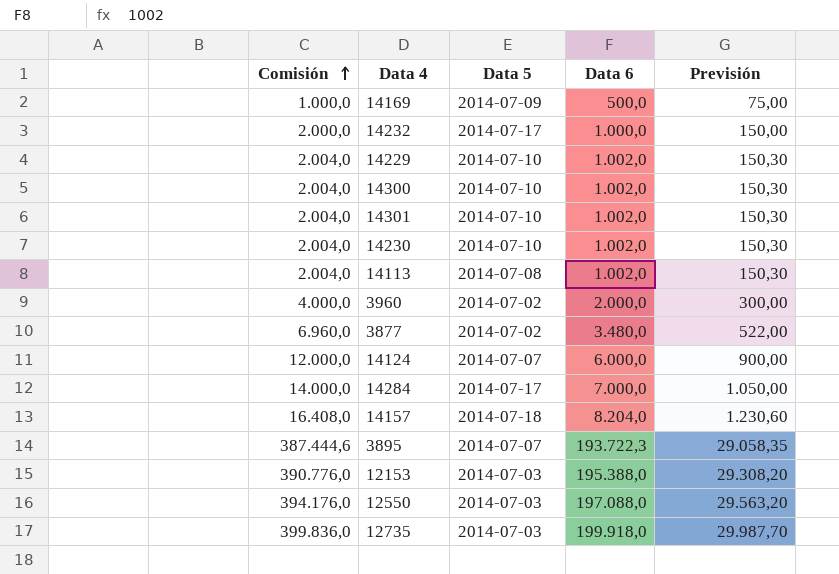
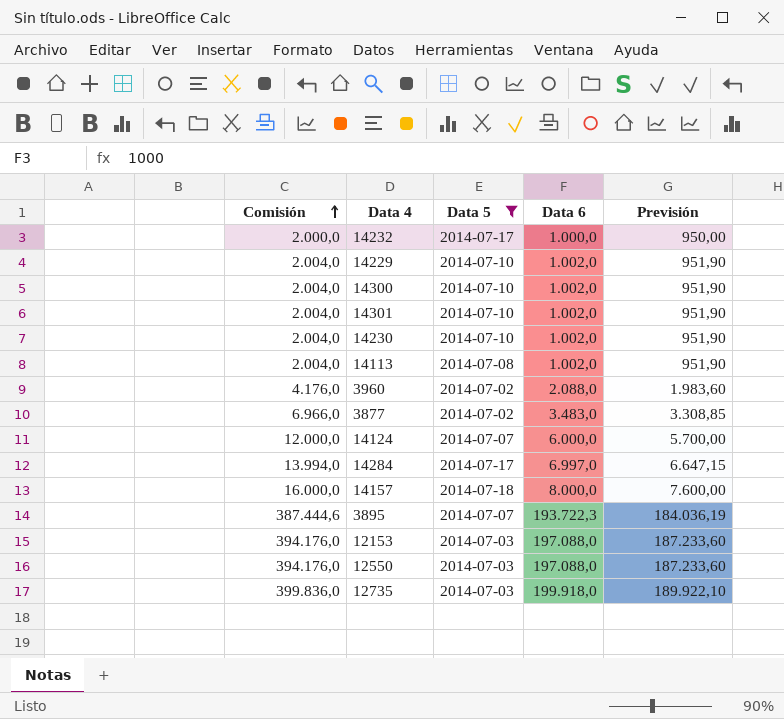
filter: none -> Data 5 != 2014-07-09
column Previsión | formula: [Data 6] * 0,15 -> [Data 6] * 0,95
3960 | Comisión: 4.000,0 -> 4.176,0
3960 | Data 6: 2.000,0 -> 2.088,0
3877 | Comisión: 6.960,0 -> 6.966,0
3877 | Data 6: 3.480,0 -> 3.483,0
14284 | Comisión: 14.000,0 -> 13.994,0
14284 | Data 6: 7.000,0 -> 6.997,0
14157 | Comisión: 16.408,0 -> 16.000,0
14157 | Data 6: 8.204,0 -> 8.000,0
12153 | Comisión: 390.776,0 -> 394.176,0
12153 | Data 6: 195.388,0 -> 197.088,0

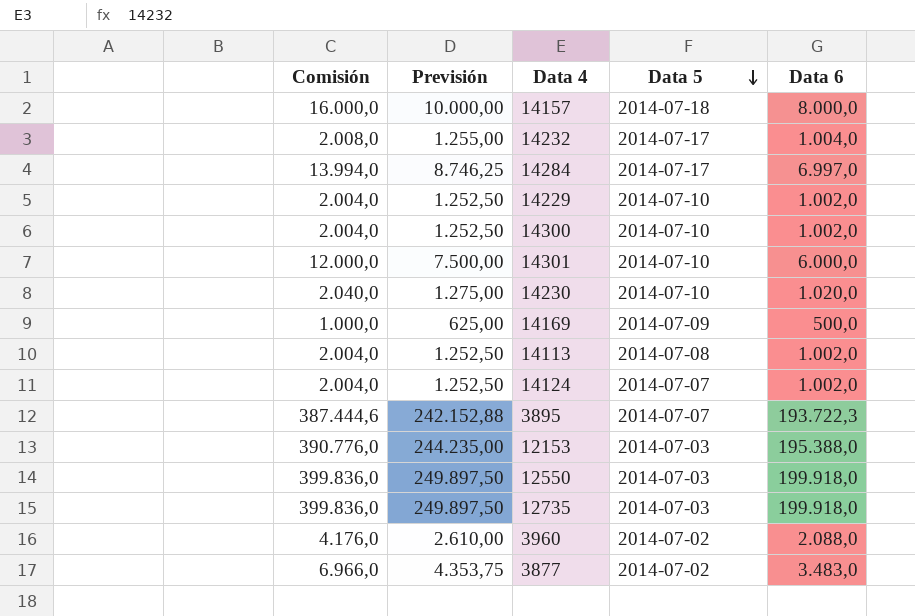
filter: Data 5 != 2014-07-09 -> none
row order: Comisión ascending -> Data 5 descending
column Previsión | formula: [Data 6] * 0,95 -> [Data 6] * 1,25
column Previsión | position: 5 -> 2
14232 | Comisión: 2.000,0 -> 2.008,0
14232 | Data 6: 1.000,0 -> 1.004,0
14301 | Comisión: 2.004,0 -> 12.000,0
14301 | Data 6: 1.002,0 -> 6.000,0
14230 | Comisión: 2.004,0 -> 2.040,0
14230 | Data 6: 1.002,0 -> 1.020,0
14124 | Comisión: 12.000,0 -> 2.004,0
14124 | Data 6: 6.000,0 -> 1.002,0
12153 | Comisión: 394.176,0 -> 390.776,0
12153 | Data 6: 197.088,0 -> 195.388,0
12550 | Comisión: 394.176,0 -> 399.836,0
12550 | Data 6: 197.088,0 -> 199.918,0

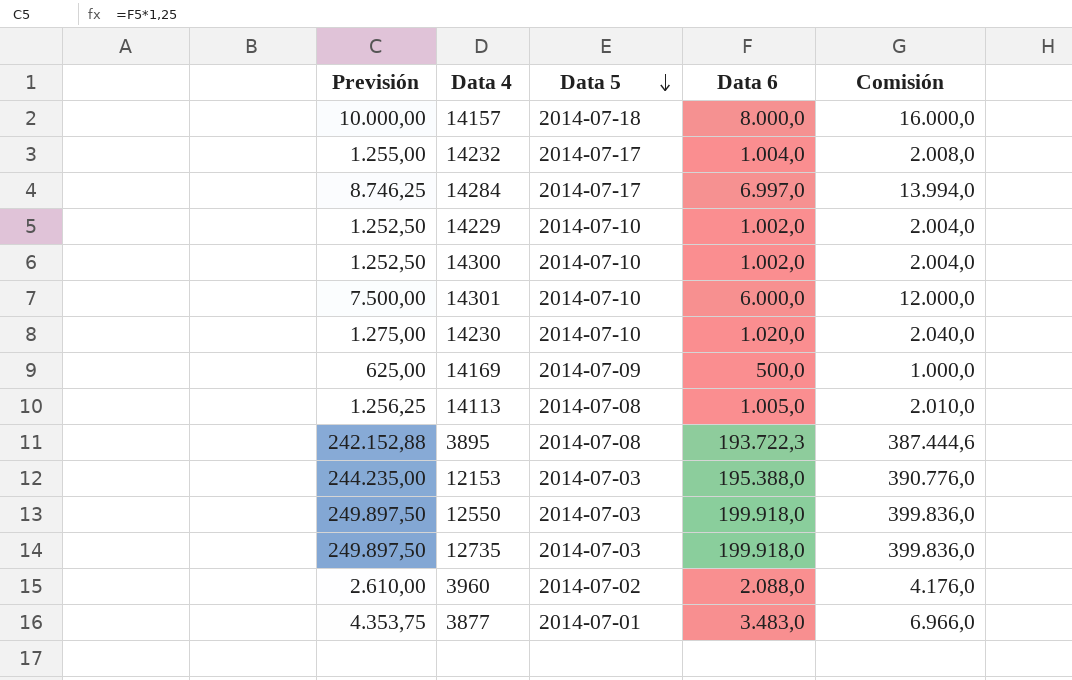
column Comisión | position: 1 -> 5
row 14124: 2.004,0 | 1.252,50 | 2014-07-07 | 1.002,0 -> none
14113 | Previsión: 1.252,50 -> 1.256,25
14113 | Data 6: 1.002,0 -> 1.005,0
14113 | Comisión: 2.004,0 -> 2.010,0
3895 | Data 5: 2014-07-07 -> 2014-07-08
3877 | Data 5: 2014-07-02 -> 2014-07-01

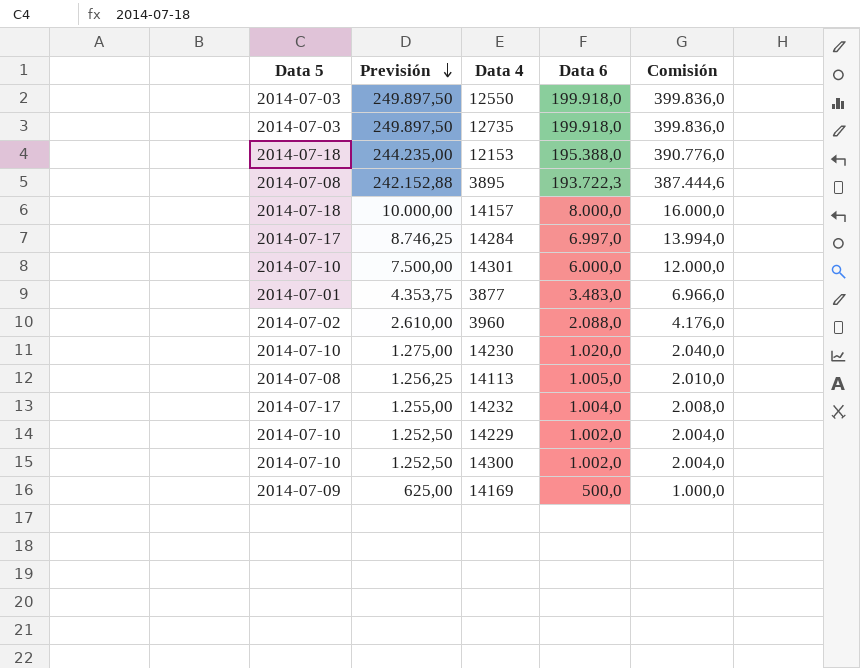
row order: Data 5 descending -> Previsión descending
column Data 5 | position: 3 -> 1
12153 | Data 5: 2014-07-03 -> 2014-07-18

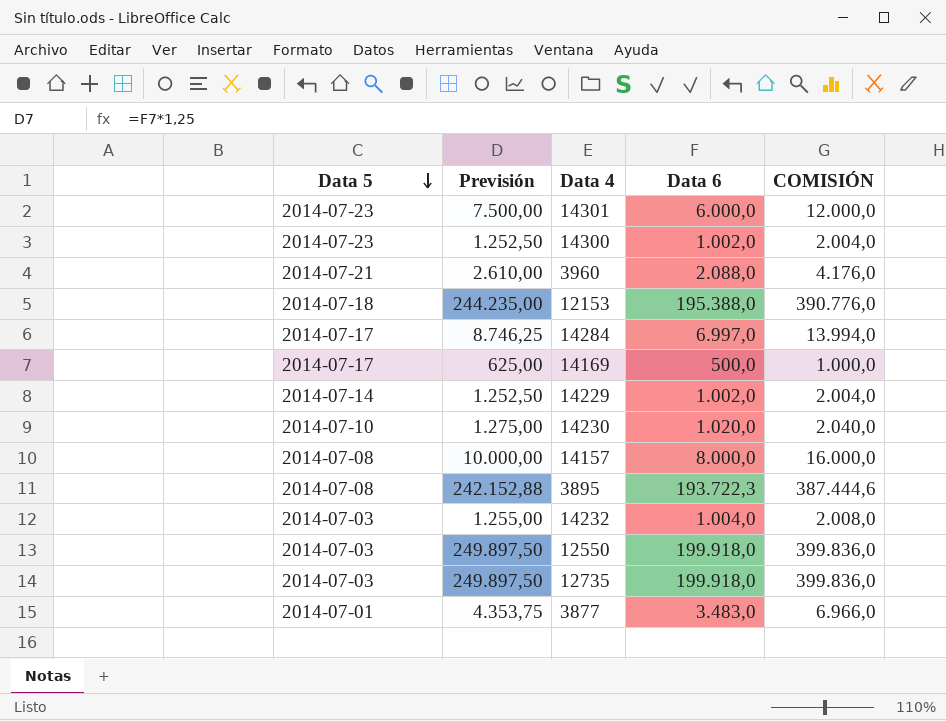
row order: Previsión descending -> Data 5 descending
column name: Comisión -> COMISIÓN
row 14113: 2014-07-08 | 1.256,25 | 1.005,0 | 2.010,0 -> none
14301 | Data 5: 2014-07-10 -> 2014-07-23
14300 | Data 5: 2014-07-10 -> 2014-07-23
3960 | Data 5: 2014-07-02 -> 2014-07-21
14169 | Data 5: 2014-07-09 -> 2014-07-17
14229 | Data 5: 2014-07-10 -> 2014-07-14
14157 | Data 5: 2014-07-18 -> 2014-07-08
14232 | Data 5: 2014-07-17 -> 2014-07-03

